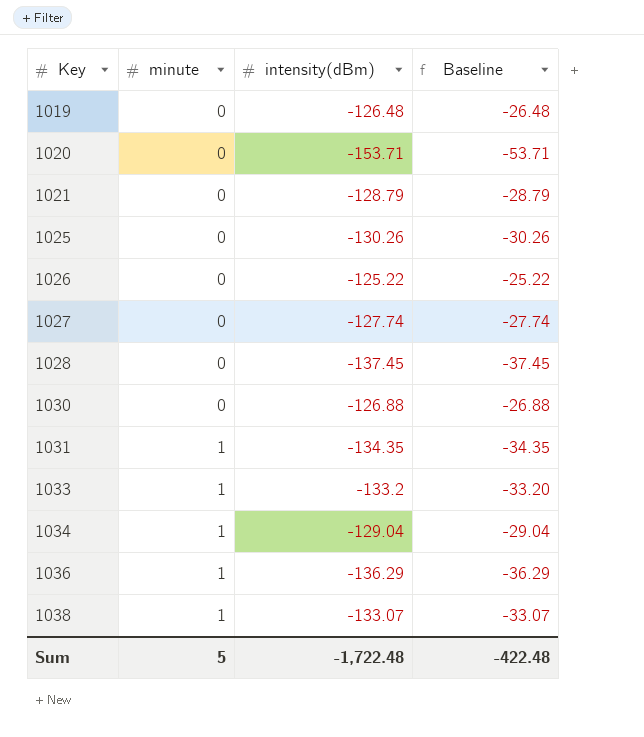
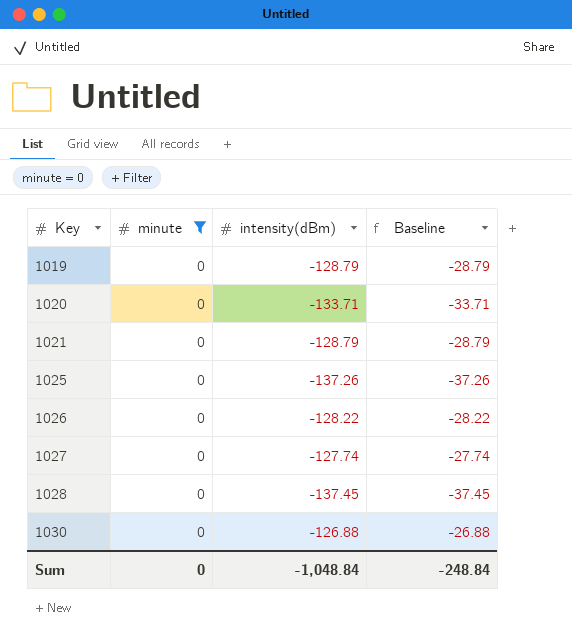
filter: none -> minute = 0
1019 | intensity(dBm): -126.48 -> -128.79
1019 | Baseline: -26.48 -> -28.79
1020 | intensity(dBm): -153.71 -> -133.71
1020 | Baseline: -53.71 -> -33.71
1025 | intensity(dBm): -130.26 -> -137.26
1025 | Baseline: -30.26 -> -37.26
1026 | intensity(dBm): -125.22 -> -128.22
1026 | Baseline: -25.22 -> -28.22
Sum | minute: 5 -> 0
Sum | intensity(dBm): -1,722.48 -> -1,048.84
Sum | Baseline: -422.48 -> -248.84

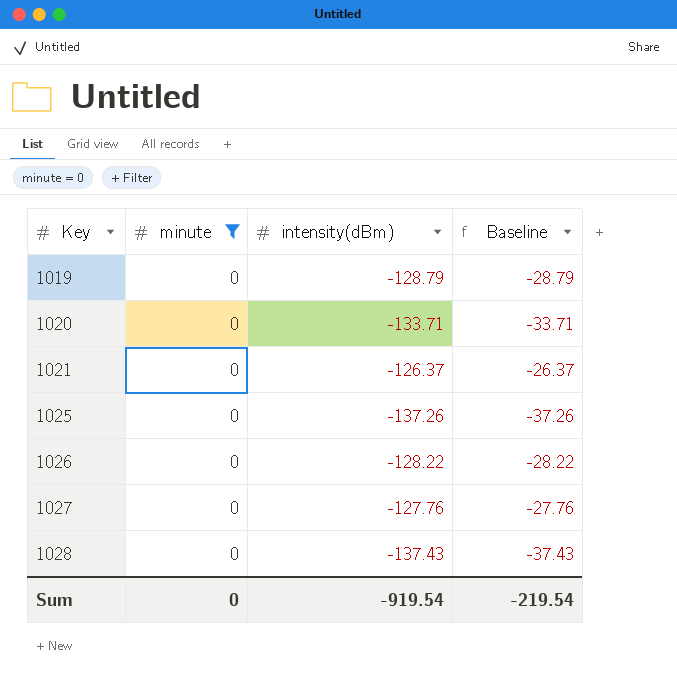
row 1030: 0 | -126.88 | -26.88 -> none
1021 | intensity(dBm): -128.79 -> -126.37
1021 | Baseline: -28.79 -> -26.37
1027 | intensity(dBm): -127.74 -> -127.76
1027 | Baseline: -27.74 -> -27.76
1028 | intensity(dBm): -137.45 -> -137.43
1028 | Baseline: -37.45 -> -37.43
Sum | intensity(dBm): -1,048.84 -> -919.54
Sum | Baseline: -248.84 -> -219.54

